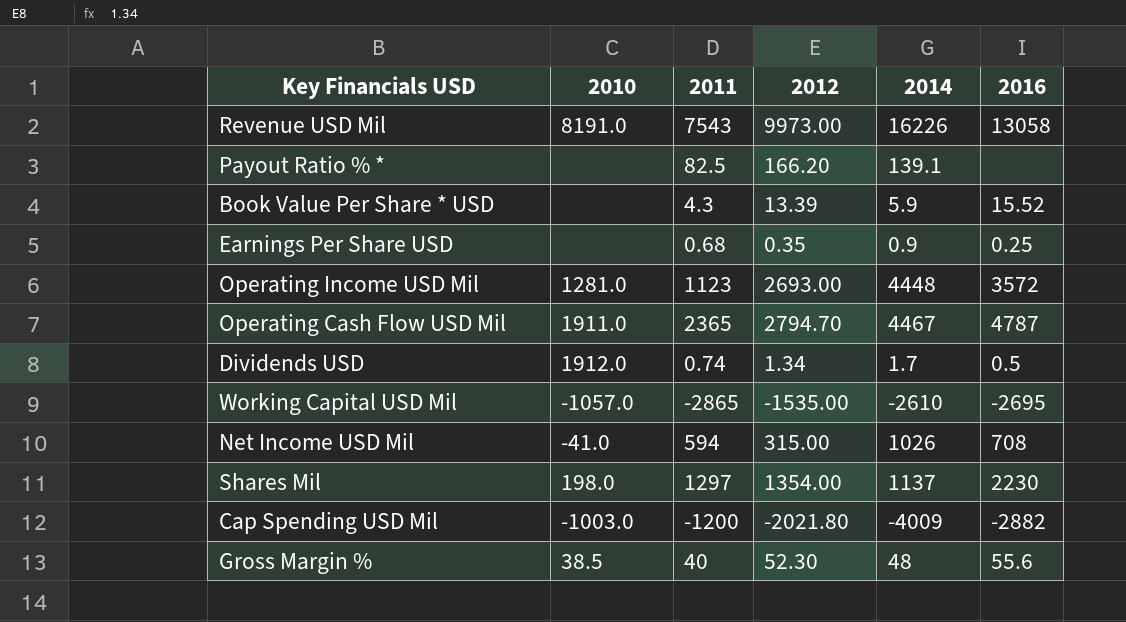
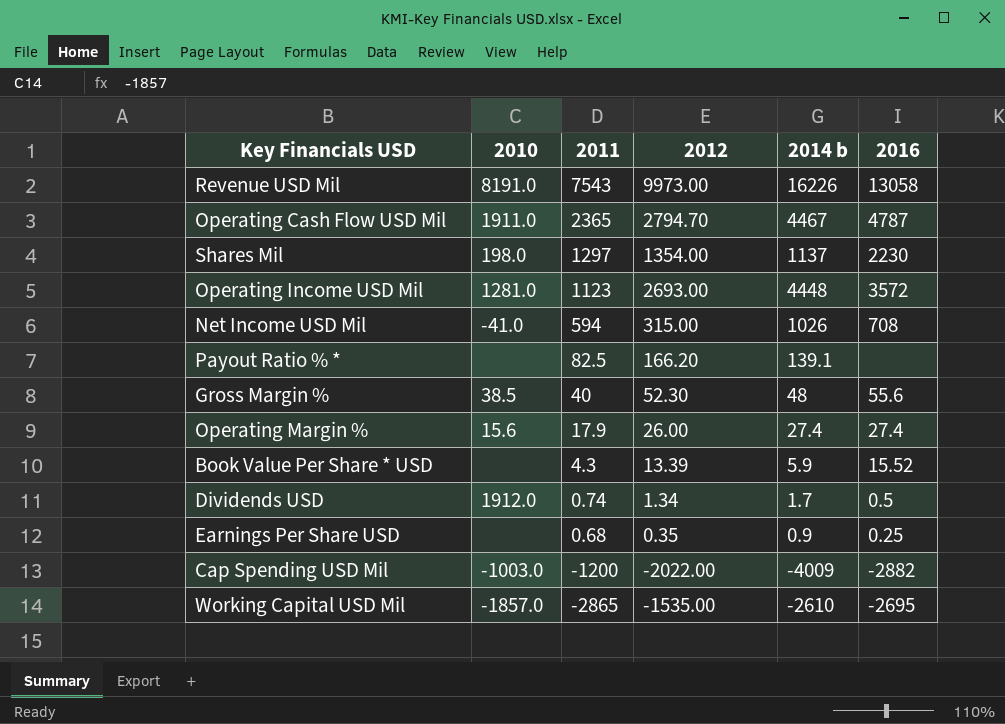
row order: none -> 2011 descending
column name: 2014 -> 2014 b
row Operating Margin %: none -> 15.6 | 17.9 | 26.00 | 27.4 | 27.4
Cap Spending USD Mil | 2012: -2021.80 -> -2022.00
Working Capital USD Mil | 2010: -1057.0 -> -1857.0

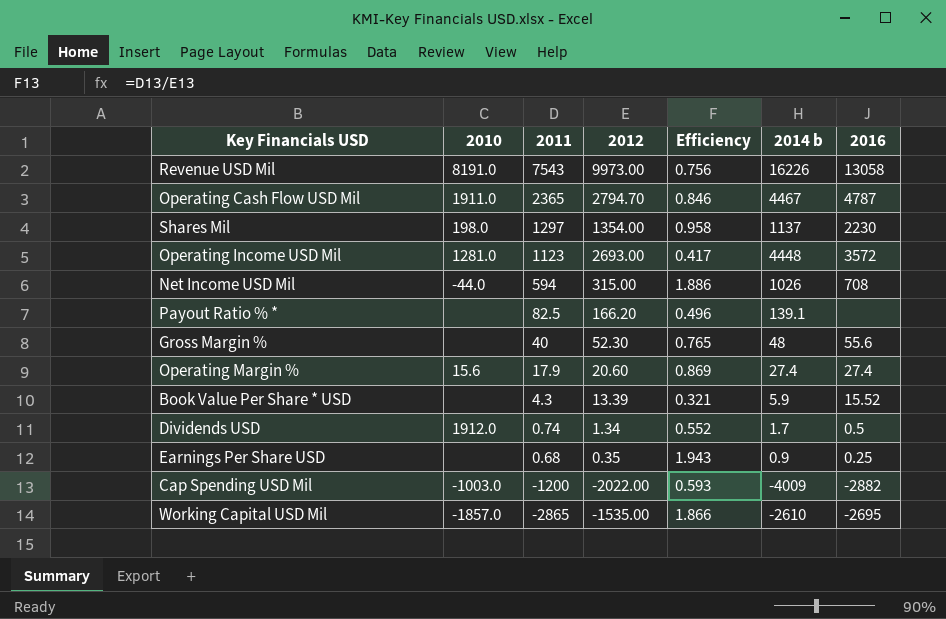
column Efficiency | formula: none -> [2011] / [2012]
Net Income USD Mil | 2010: -41.0 -> -44.0
Gross Margin % | 2010: 38.5 -> none
Operating Margin % | 2012: 26.00 -> 20.60

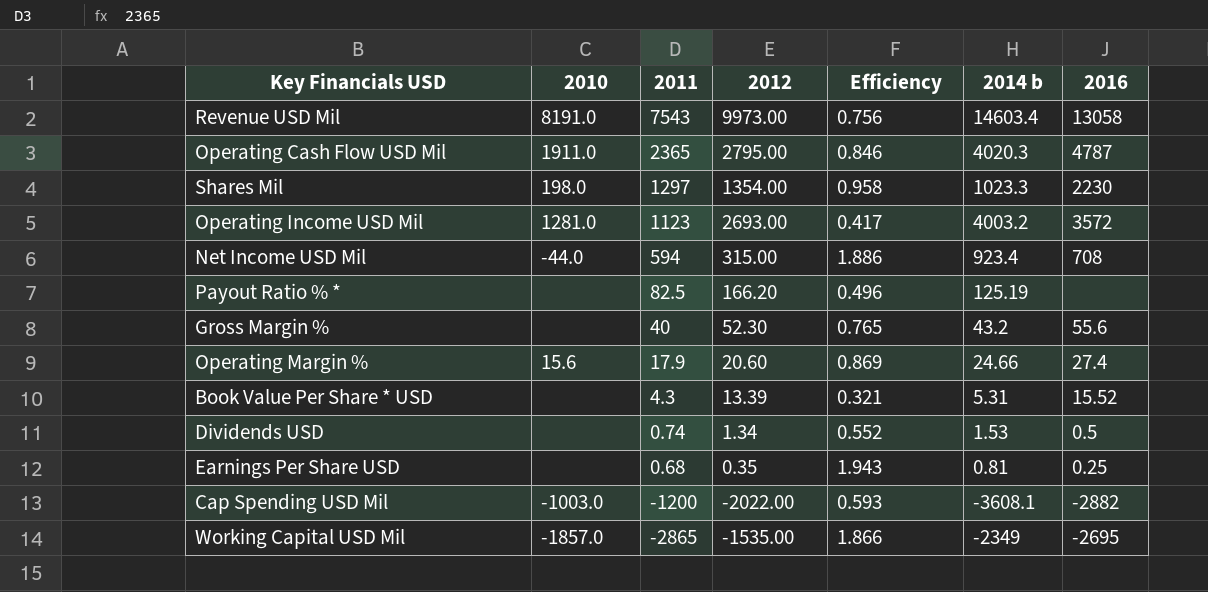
Revenue USD Mil | 2014 b: 16226 -> 14603.4
Operating Cash Flow USD Mil | 2012: 2794.70 -> 2795.00
Operating Cash Flow USD Mil | 2014 b: 4467 -> 4020.3
Shares Mil | 2014 b: 1137 -> 1023.3
Operating Income USD Mil | 2014 b: 4448 -> 4003.2
Net Income USD Mil | 2014 b: 1026 -> 923.4
Payout Ratio % * | 2014 b: 139.1 -> 125.19
Gross Margin % | 2014 b: 48 -> 43.2
Operating Margin % | 2014 b: 27.4 -> 24.66
Book Value Per Share * USD | 2014 b: 5.9 -> 5.31
Dividends USD | 2010: 1912.0 -> none
Dividends USD | 2014 b: 1.7 -> 1.53
Earnings Per Share USD | 2014 b: 0.9 -> 0.81
Cap Spending USD Mil | 2014 b: -4009 -> -3608.1
Working Capital USD Mil | 2014 b: -2610 -> -2349

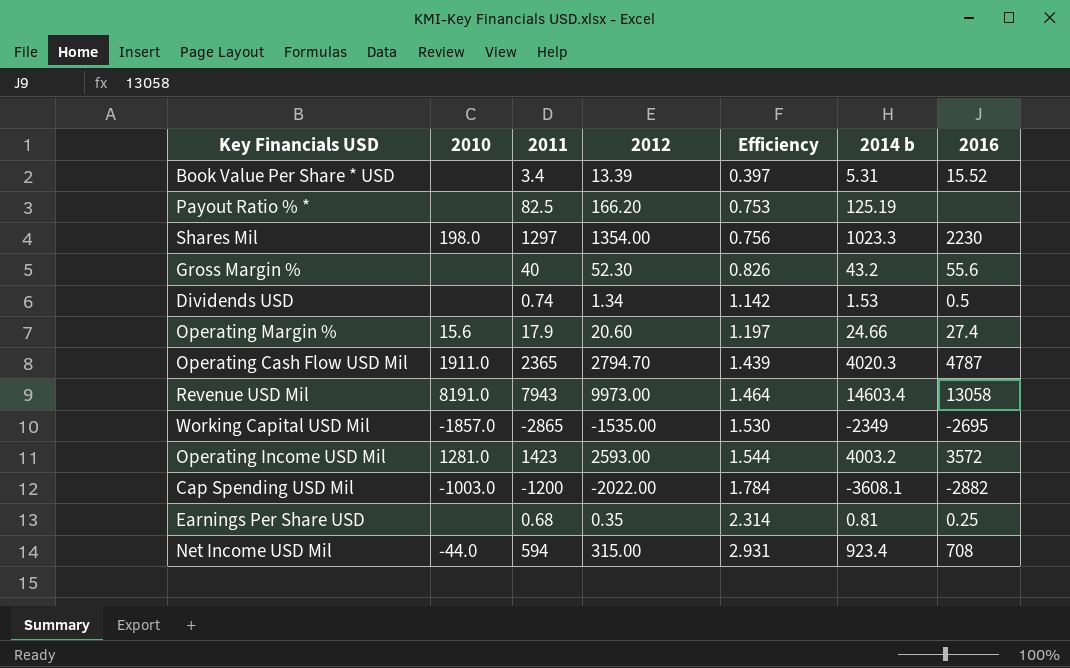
row order: 2011 descending -> Efficiency ascending
column Efficiency | formula: [2011] / [2012] -> [2014 b] / [2012]
Book Value Per Share * USD | 2011: 4.3 -> 3.4
Operating Cash Flow USD Mil | 2012: 2795.00 -> 2794.70
Revenue USD Mil | 2011: 7543 -> 7943
Operating Income USD Mil | 2011: 1123 -> 1423
Operating Income USD Mil | 2012: 2693.00 -> 2593.00

